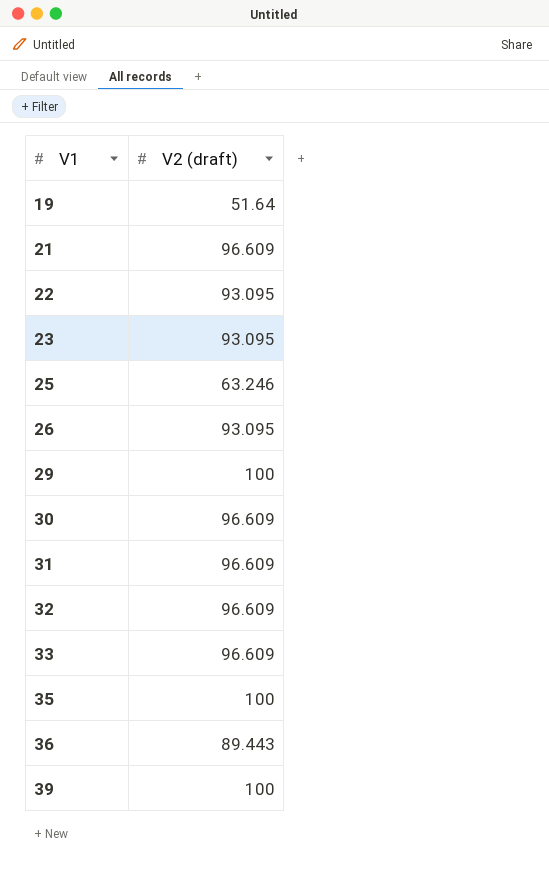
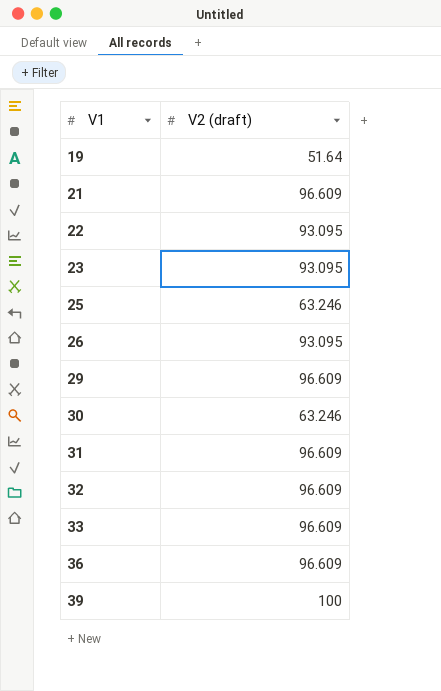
row 35: 100 -> none
29 | V2 (draft): 100 -> 96.609
30 | V2 (draft): 96.609 -> 63.246
36 | V2 (draft): 89.443 -> 96.609

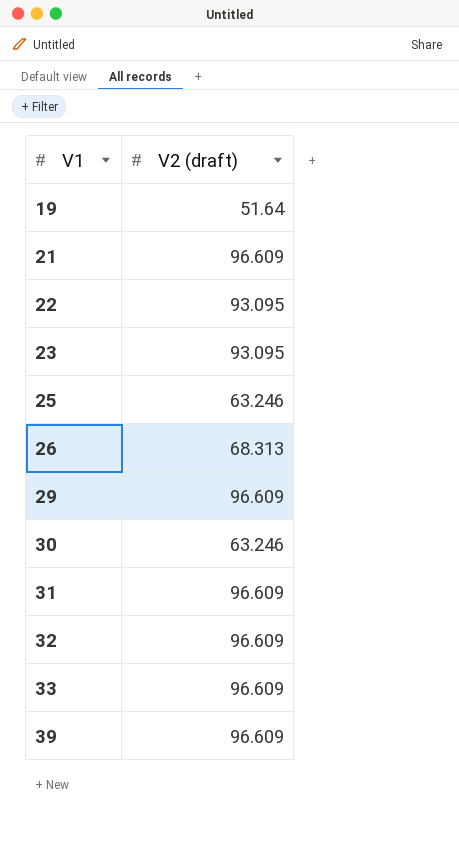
row 36: 96.609 -> none
26 | V2 (draft): 93.095 -> 68.313
39 | V2 (draft): 100 -> 96.609

